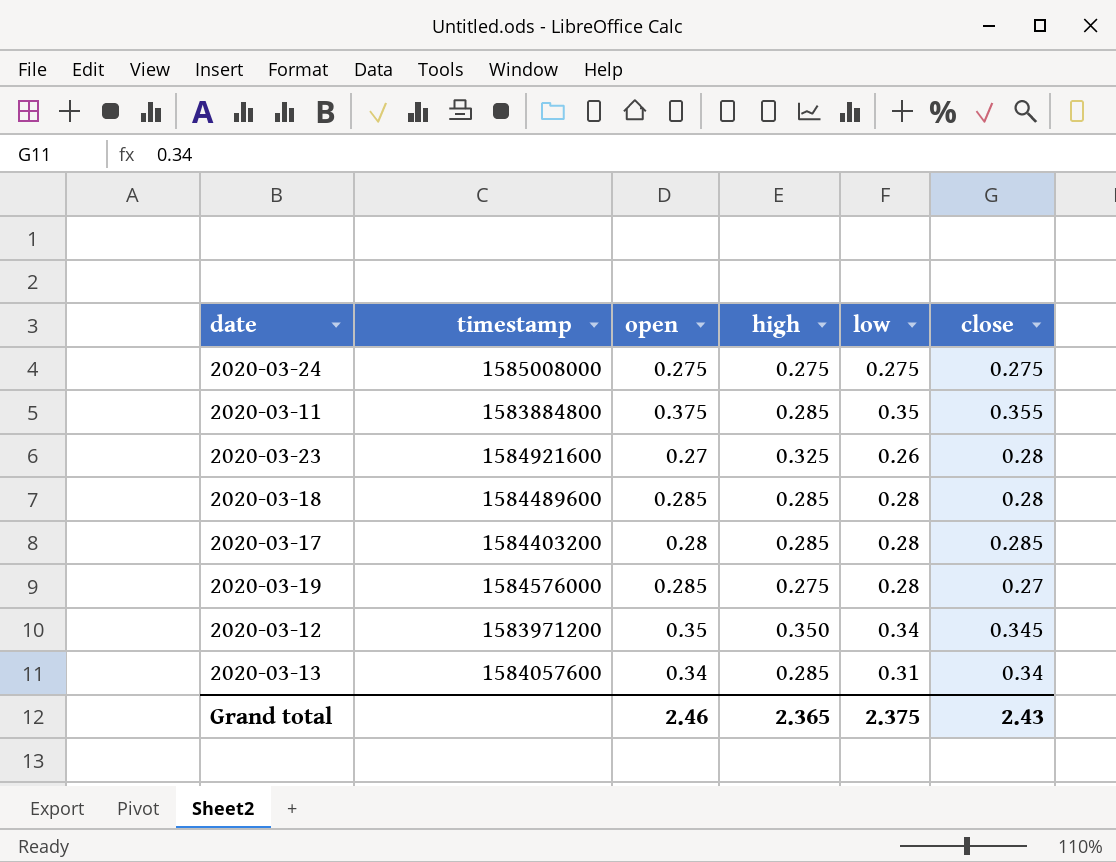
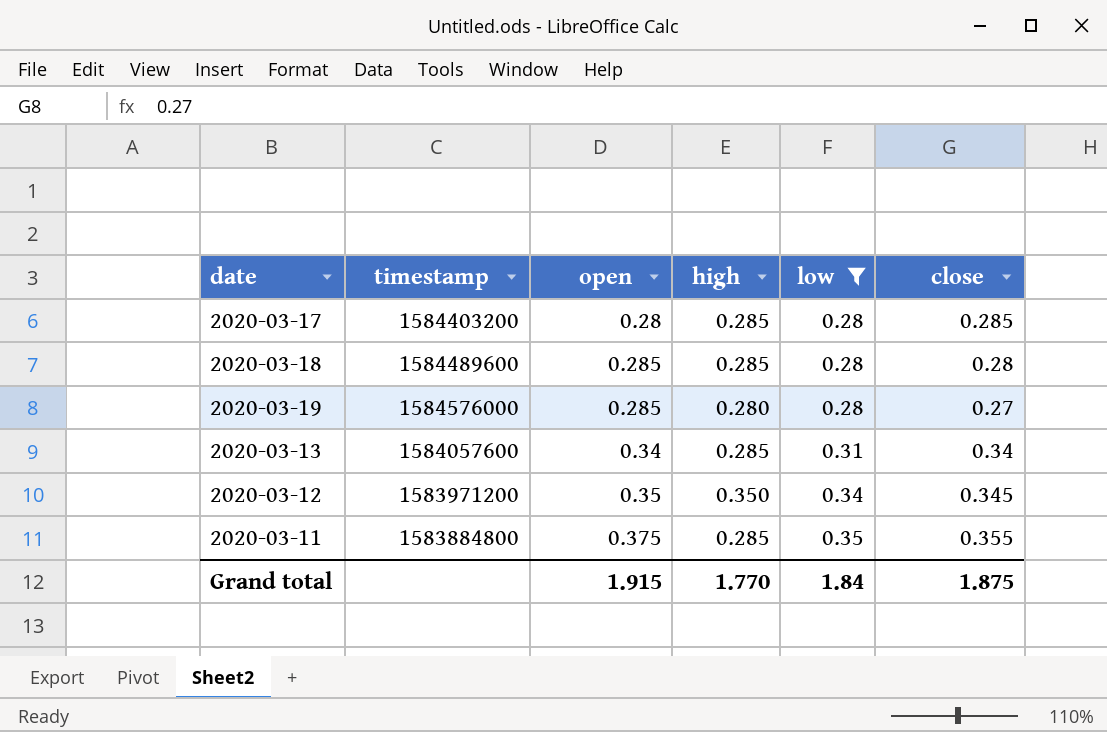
filter: none -> low >= 0.28
row order: none -> open ascending
2020-03-19 | high: 0.275 -> 0.280
Grand total | open: 2.46 -> 1.915
Grand total | high: 2.365 -> 1.770
Grand total | low: 2.375 -> 1.84
Grand total | close: 2.43 -> 1.875

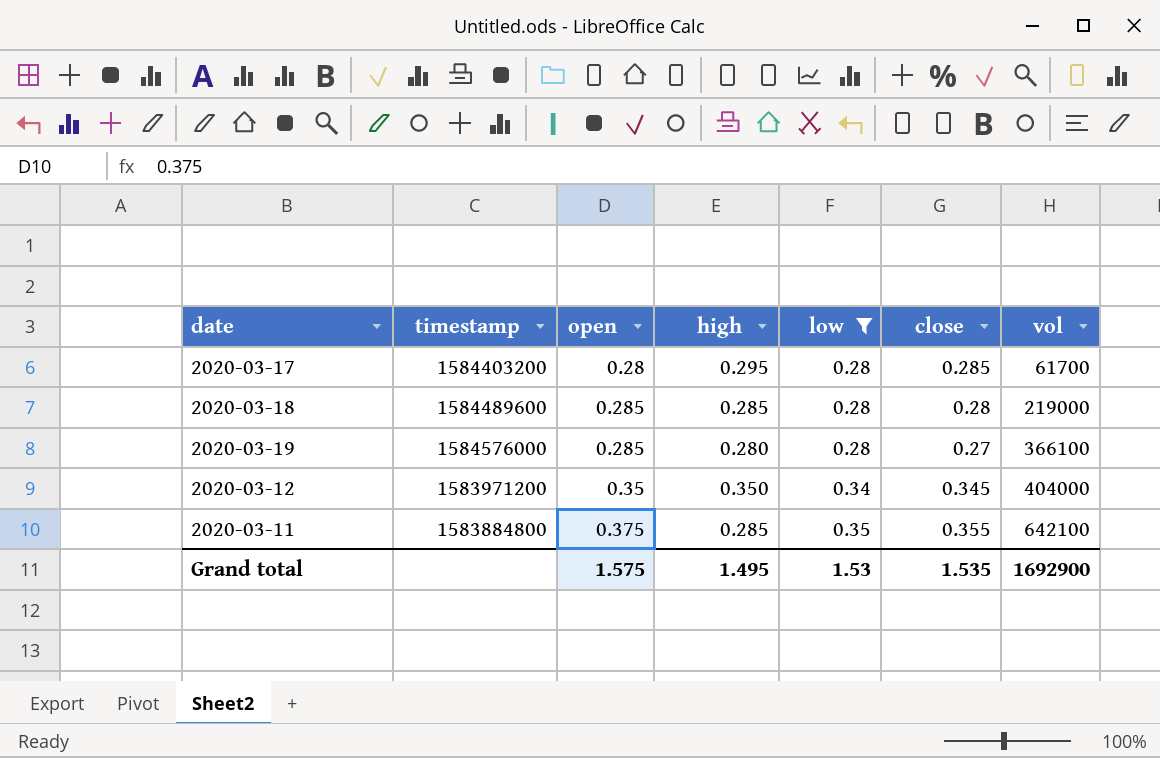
column vol | position: none -> 7
row 2020-03-13: 1584057600 | 0.34 | 0.285 | 0.31 | 0.34 -> none
2020-03-17 | high: 0.285 -> 0.295
Grand total | open: 1.915 -> 1.575
Grand total | high: 1.770 -> 1.495
Grand total | low: 1.84 -> 1.53
Grand total | close: 1.875 -> 1.535

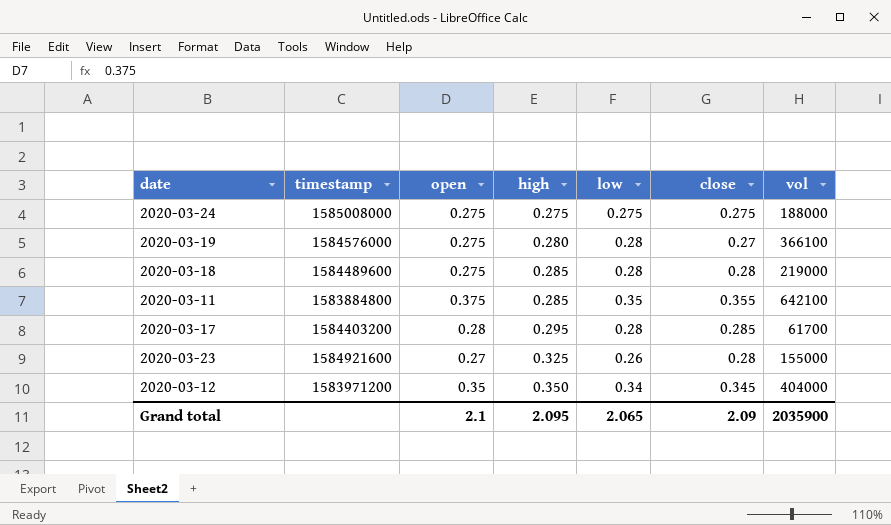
filter: low >= 0.28 -> none
row order: open ascending -> high ascending
2020-03-19 | open: 0.285 -> 0.275
2020-03-18 | open: 0.285 -> 0.275
Grand total | open: 1.575 -> 2.1
Grand total | high: 1.495 -> 2.095
Grand total | low: 1.53 -> 2.065
Grand total | close: 1.535 -> 2.09
Grand total | vol: 1692900 -> 2035900

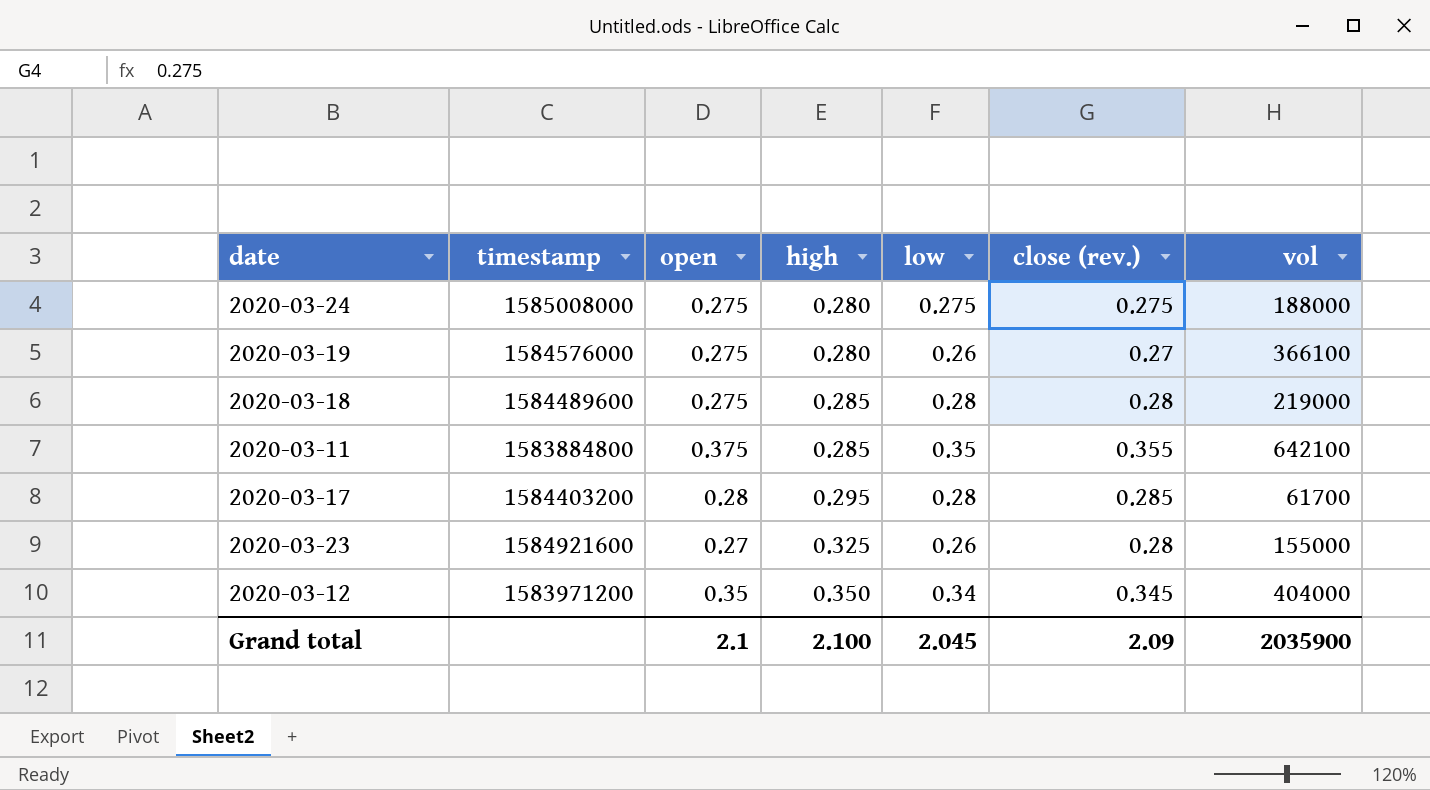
column name: close -> close (rev.)
2020-03-24 | high: 0.275 -> 0.280
2020-03-19 | low: 0.28 -> 0.26
Grand total | high: 2.095 -> 2.100
Grand total | low: 2.065 -> 2.045

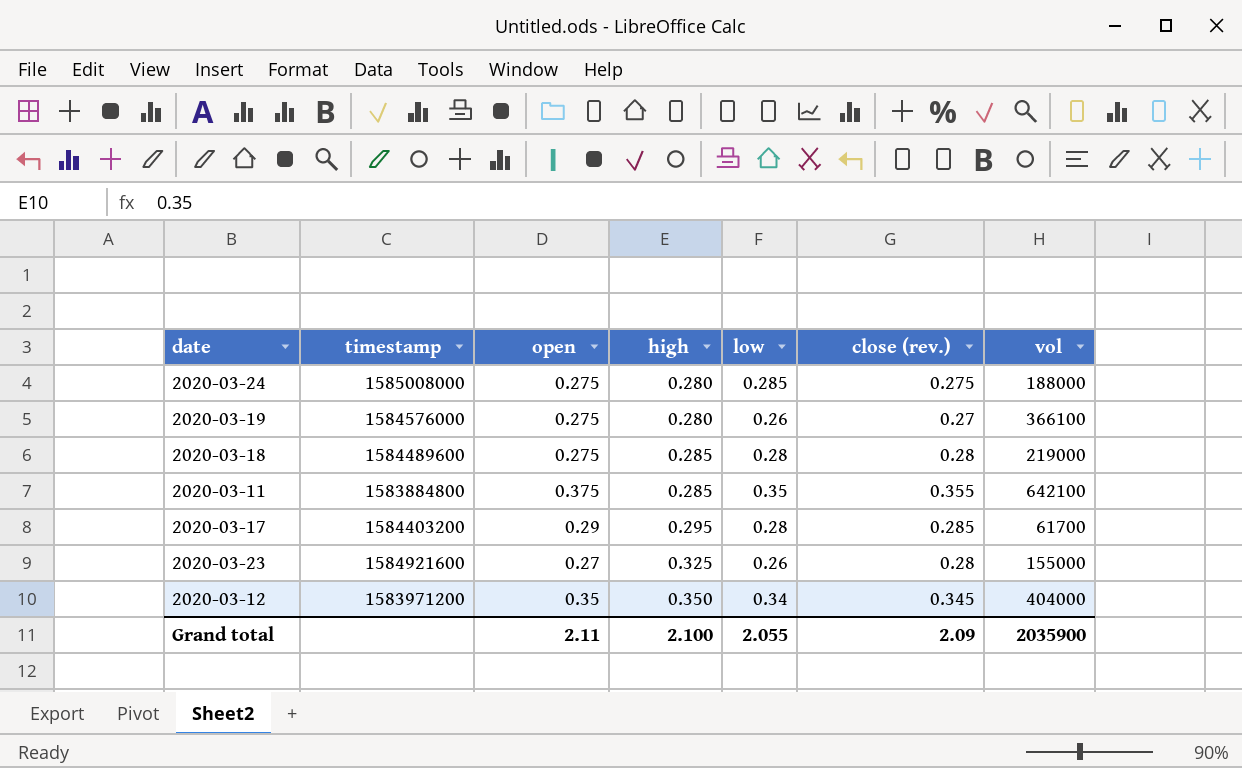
2020-03-24 | low: 0.275 -> 0.285
2020-03-17 | open: 0.28 -> 0.29
Grand total | open: 2.1 -> 2.11
Grand total | low: 2.045 -> 2.055

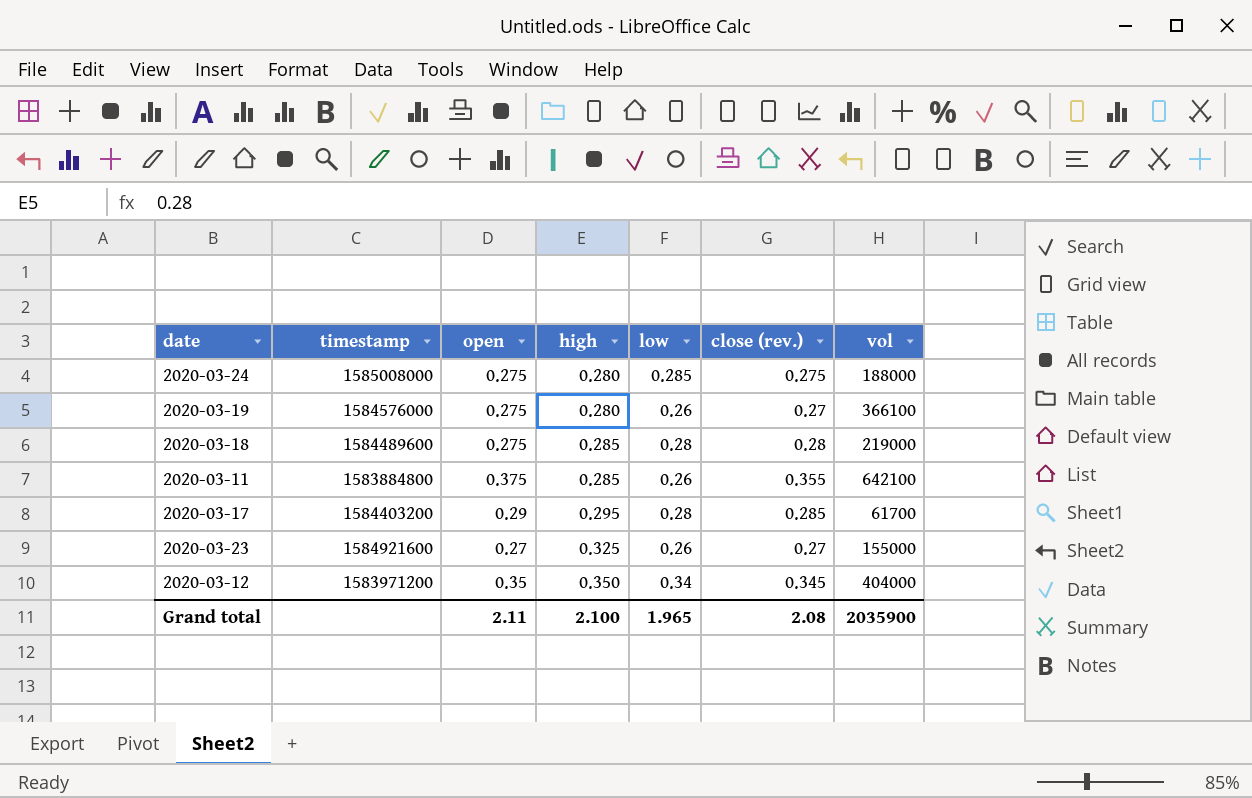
2020-03-11 | low: 0.35 -> 0.26
2020-03-23 | close (rev.): 0.28 -> 0.27
Grand total | low: 2.055 -> 1.965
Grand total | close (rev.): 2.09 -> 2.08

